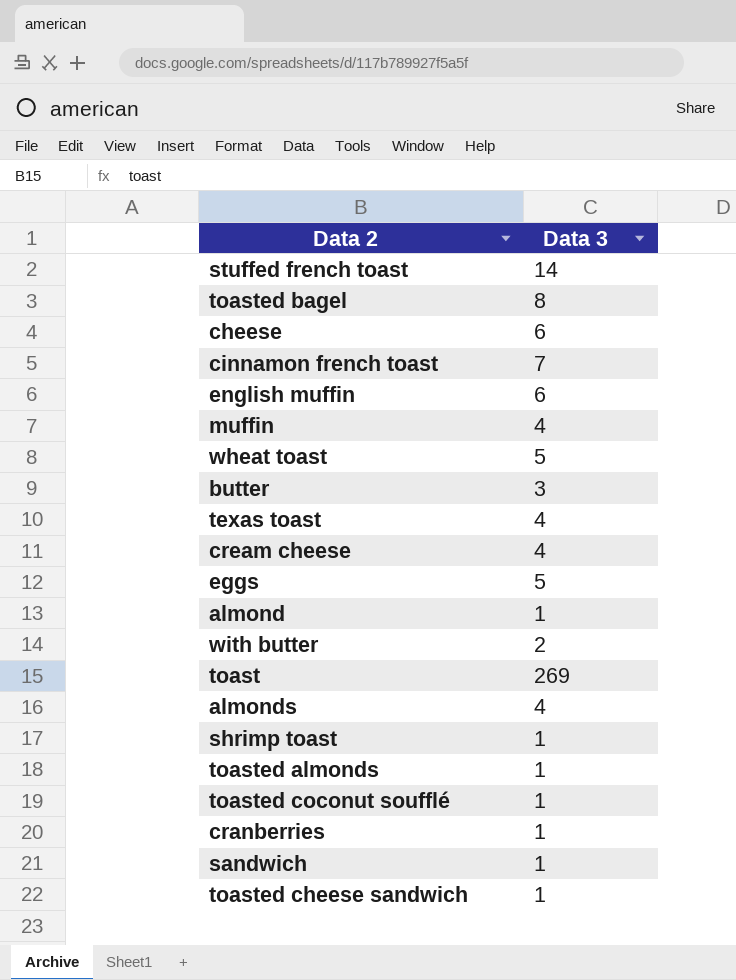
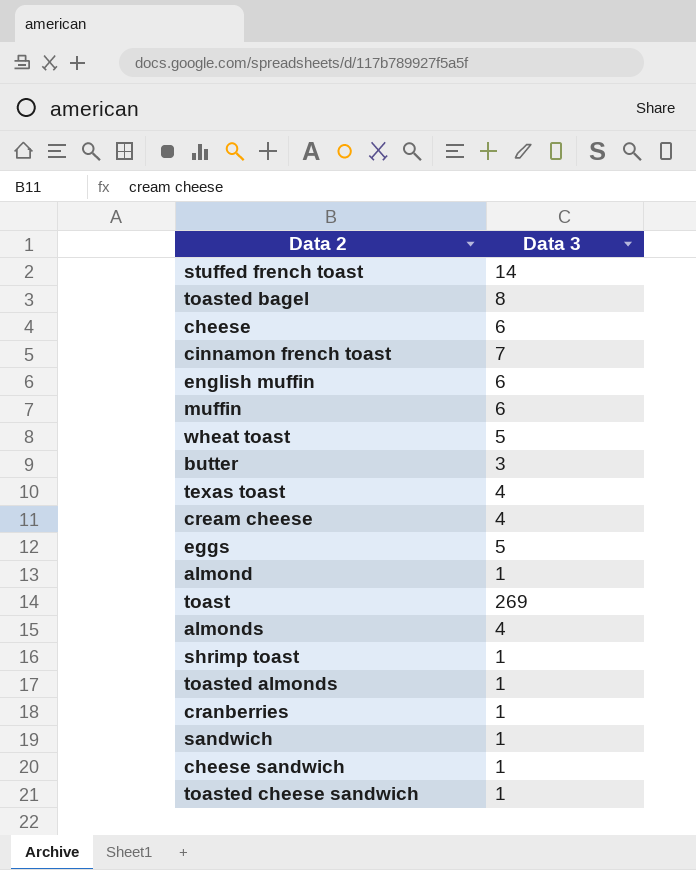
row with butter: 2 -> none
row toasted coconut soufflé: 1 -> none
muffin | Data 3: 4 -> 6
row cheese sandwich: none -> 1

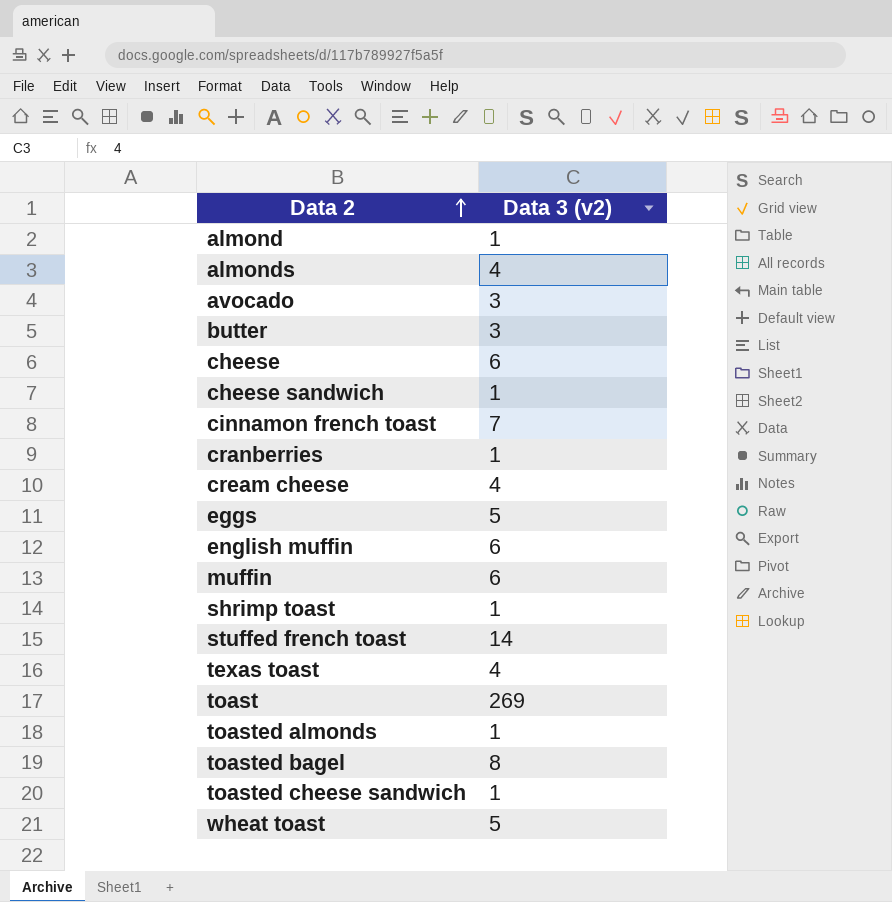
row order: none -> Data 2 ascending
column name: Data 3 -> Data 3 (v2)
row sandwich: 1 -> none
row avocado: none -> 3

